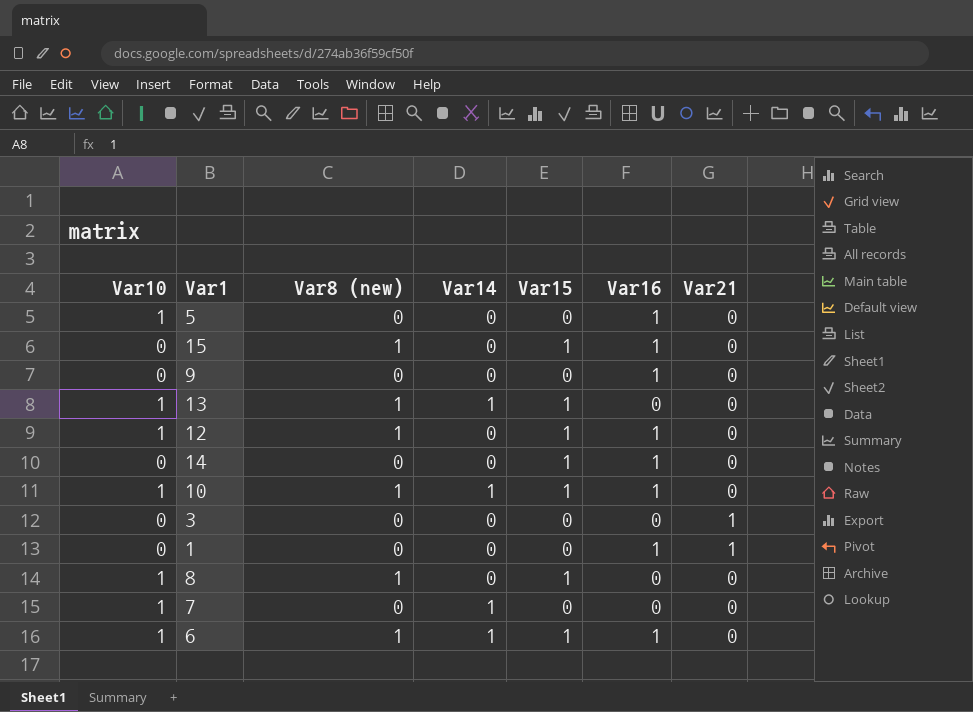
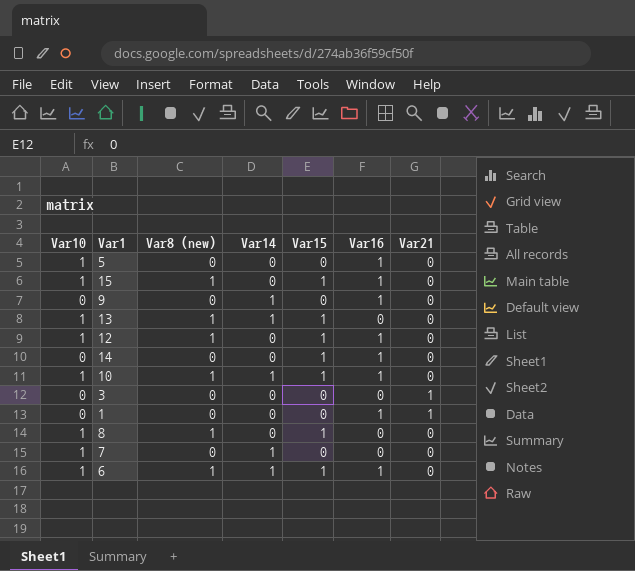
15 | Var10: 0 -> 1
9 | Var14: 0 -> 1

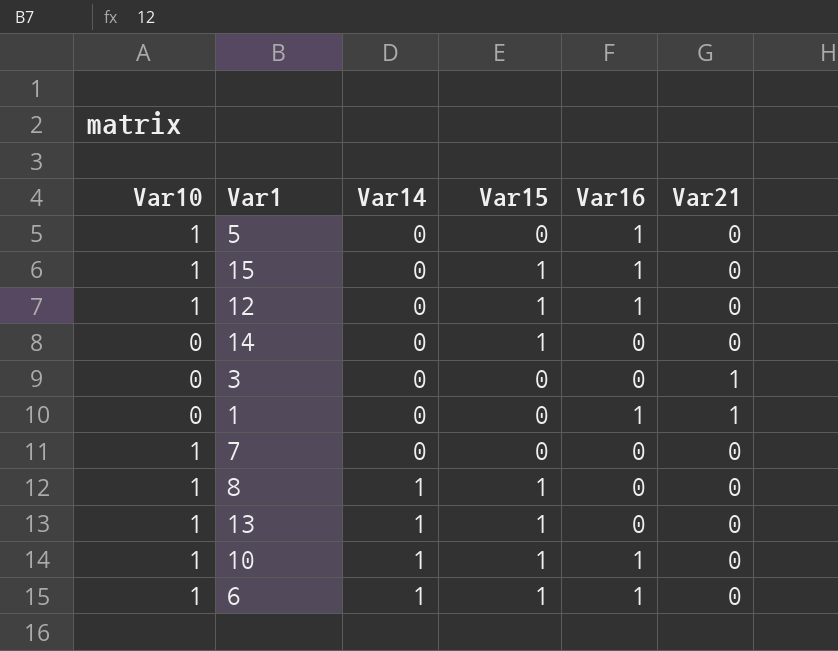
row order: none -> Var14 ascending
column Var8 (new) | position: 3 -> none
row 9: 0 | 0 | 1 | 0 | 1 | 0 -> none
14 | Var16: 1 -> 0
7 | Var14: 1 -> 0
8 | Var14: 0 -> 1

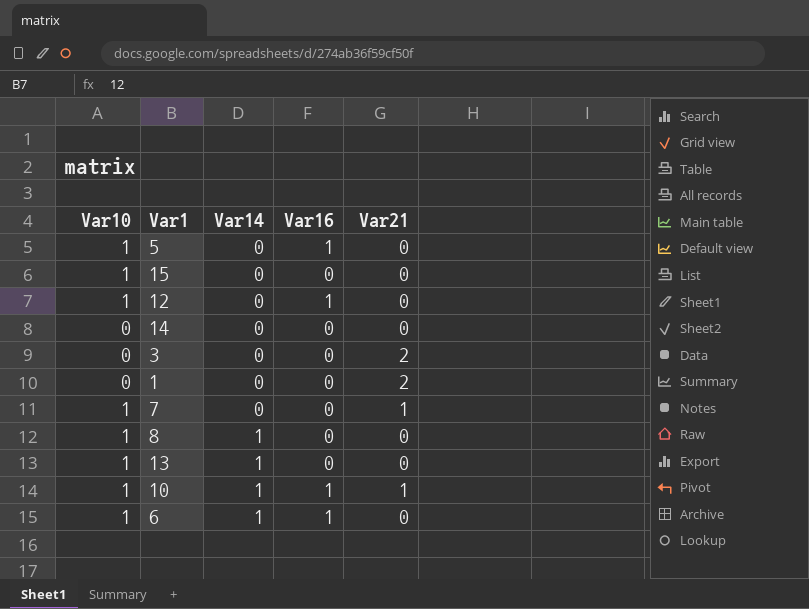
column Var15 | position: 4 -> none
15 | Var16: 1 -> 0
3 | Var21: 1 -> 2
1 | Var16: 1 -> 0
1 | Var21: 1 -> 2
7 | Var21: 0 -> 1
10 | Var21: 0 -> 1

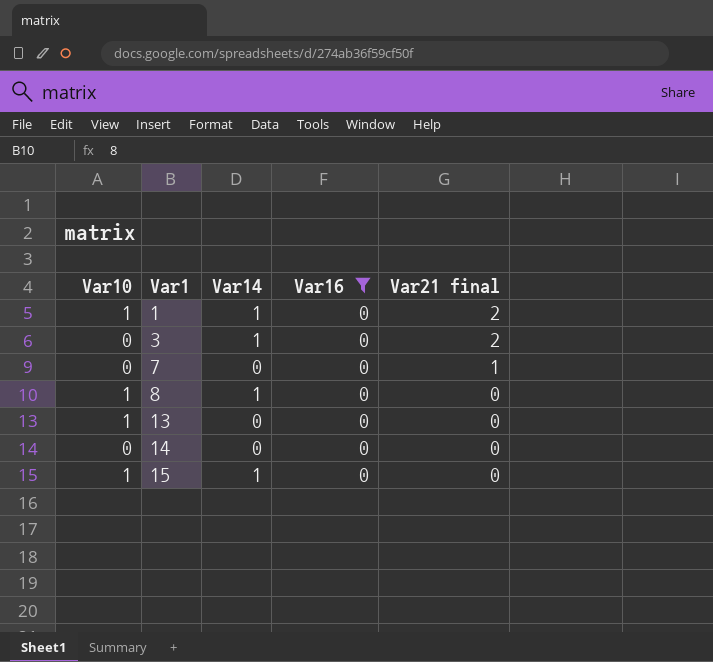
filter: none -> Var16 = 0
row order: Var14 ascending -> Var1 ascending
column name: Var21 -> Var21 final
1 | Var10: 0 -> 1
1 | Var14: 0 -> 1
3 | Var14: 0 -> 1
7 | Var10: 1 -> 0
13 | Var14: 1 -> 0
15 | Var14: 0 -> 1

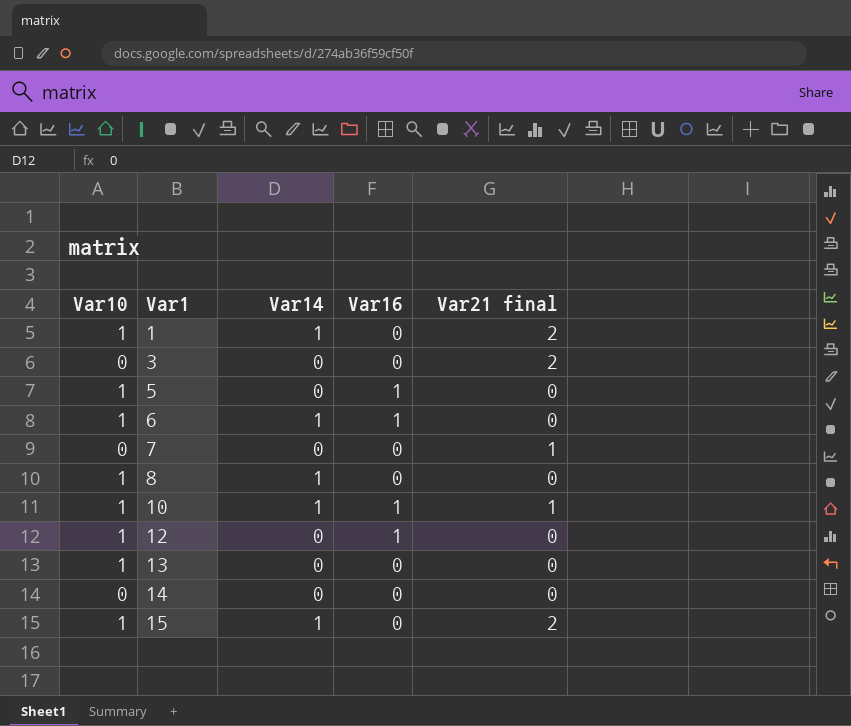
filter: Var16 = 0 -> none
3 | Var14: 1 -> 0
15 | Var21 final: 0 -> 2

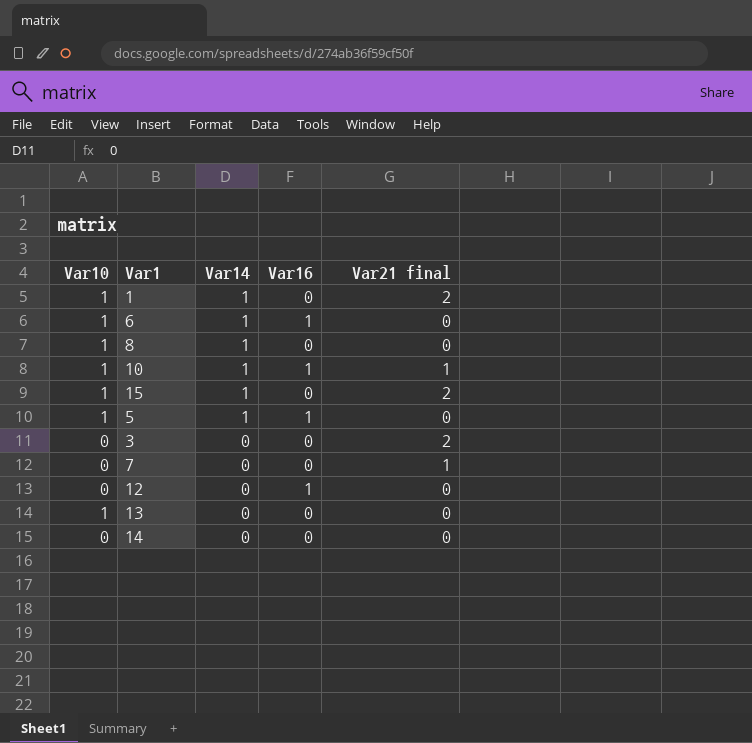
row order: Var1 ascending -> Var14 descending
5 | Var14: 0 -> 1
12 | Var10: 1 -> 0

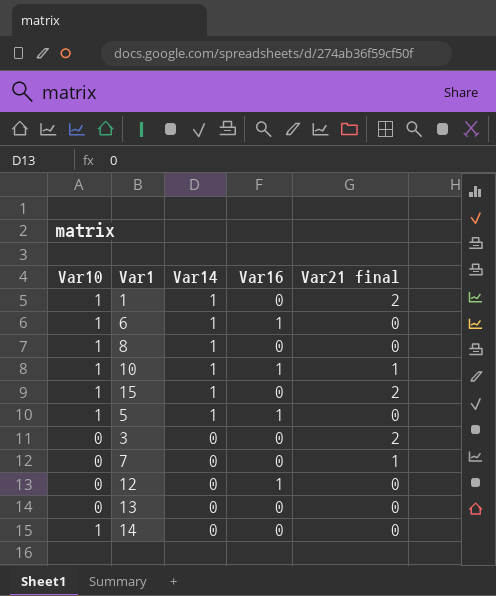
13 | Var10: 1 -> 0
14 | Var10: 0 -> 1

